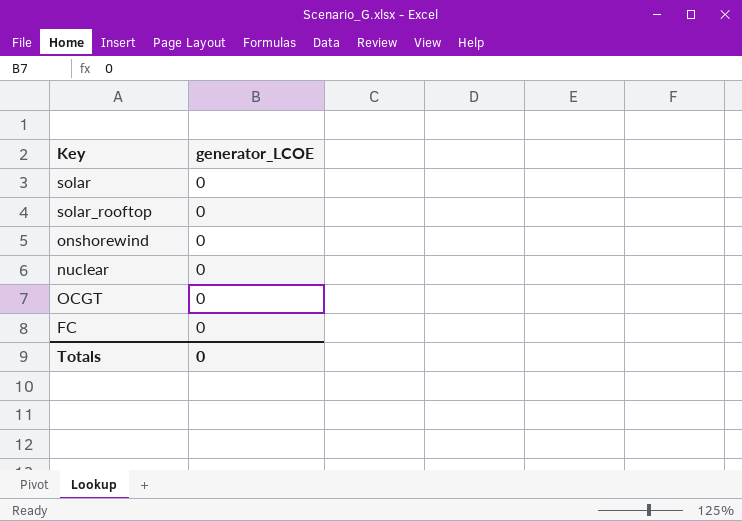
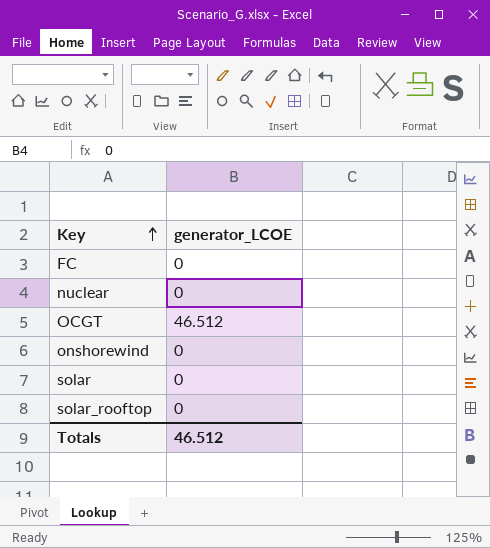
row order: none -> Key ascending
OCGT | generator_LCOE: 0 -> 46.512
Totals | generator_LCOE: 0 -> 46.512

